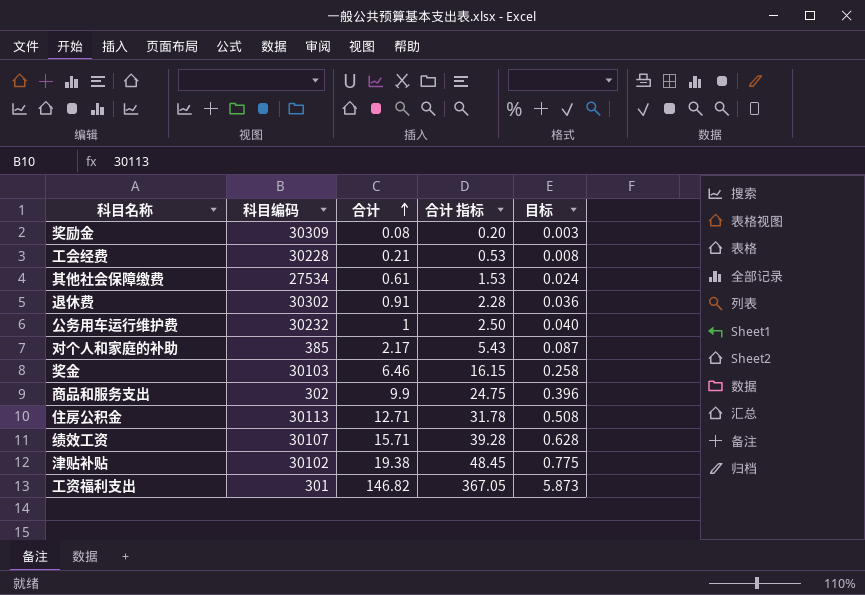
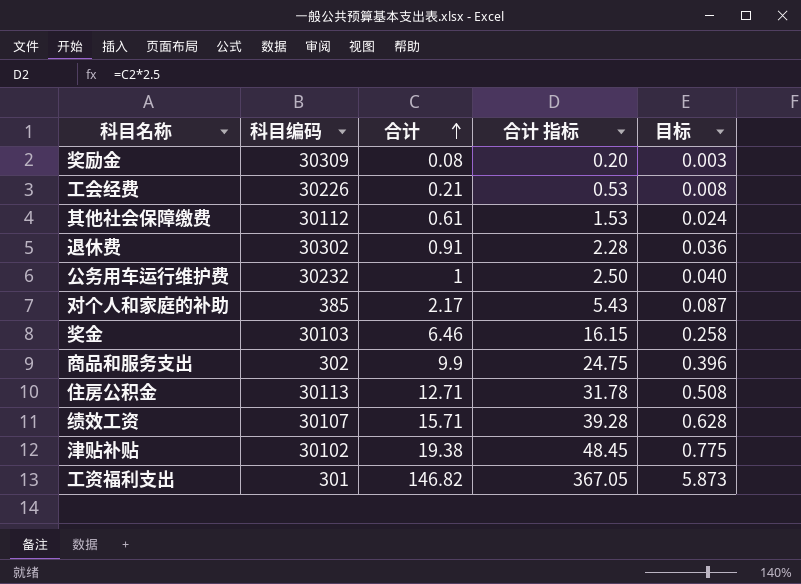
工会经费 | 科目编码: 30228 -> 30226
其他社会保障缴费 | 科目编码: 27534 -> 30112

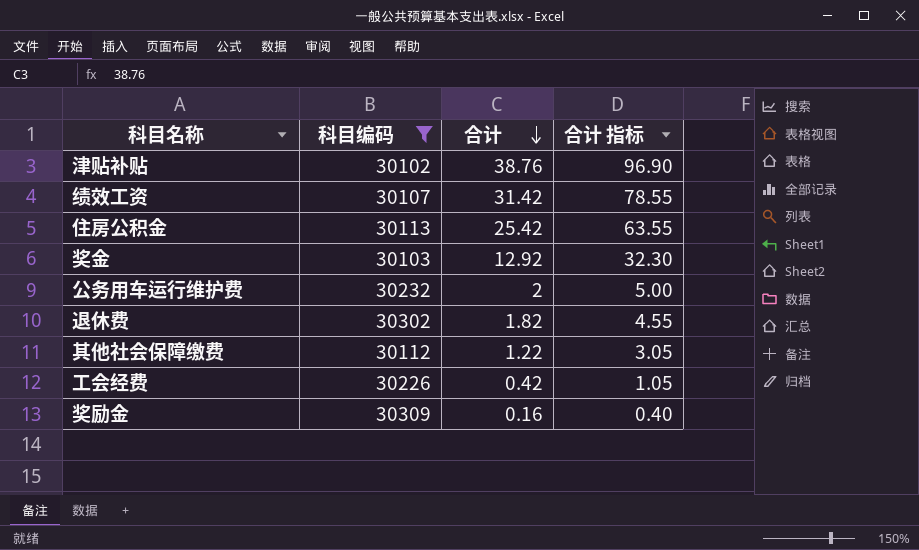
filter: none -> 科目编码 >= 30102
row order: 合计 ascending -> 合计 descending
column 目标 | formula: [合计] * 0.04 -> none
津贴补贴 | 合计: 19.38 -> 38.76
津贴补贴 | 合计 指标: 48.45 -> 96.90
绩效工资 | 合计: 15.71 -> 31.42
绩效工资 | 合计 指标: 39.28 -> 78.55
住房公积金 | 合计: 12.71 -> 25.42
住房公积金 | 合计 指标: 31.78 -> 63.55
奖金 | 合计: 6.46 -> 12.92
奖金 | 合计 指标: 16.15 -> 32.30
公务用车运行维护费 | 合计: 1 -> 2
公务用车运行维护费 | 合计 指标: 2.50 -> 5.00
退休费 | 合计: 0.91 -> 1.82
退休费 | 合计 指标: 2.28 -> 4.55
其他社会保障缴费 | 合计: 0.61 -> 1.22
其他社会保障缴费 | 合计 指标: 1.53 -> 3.05
工会经费 | 合计: 0.21 -> 0.42
工会经费 | 合计 指标: 0.53 -> 1.05
奖励金 | 合计: 0.08 -> 0.16
奖励金 | 合计 指标: 0.20 -> 0.40

